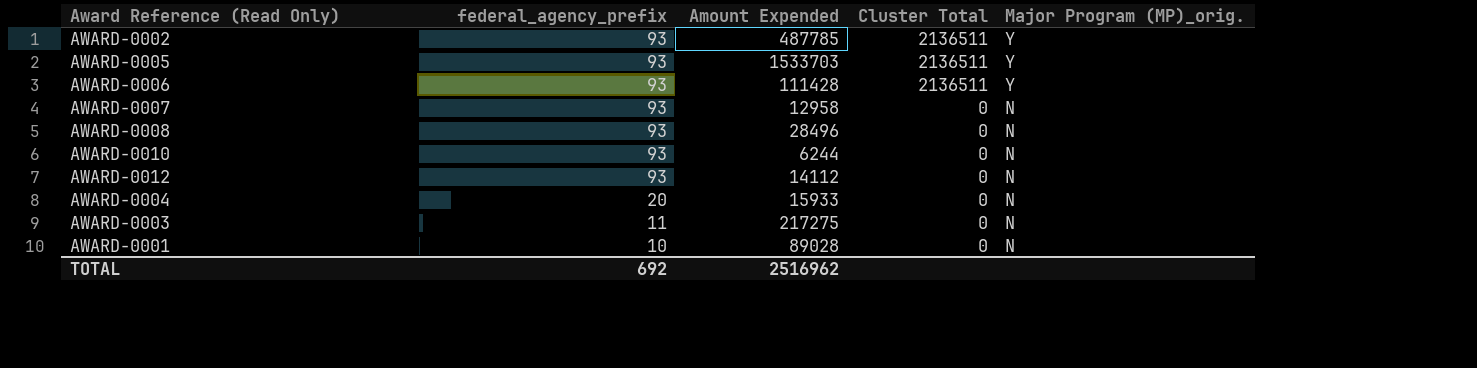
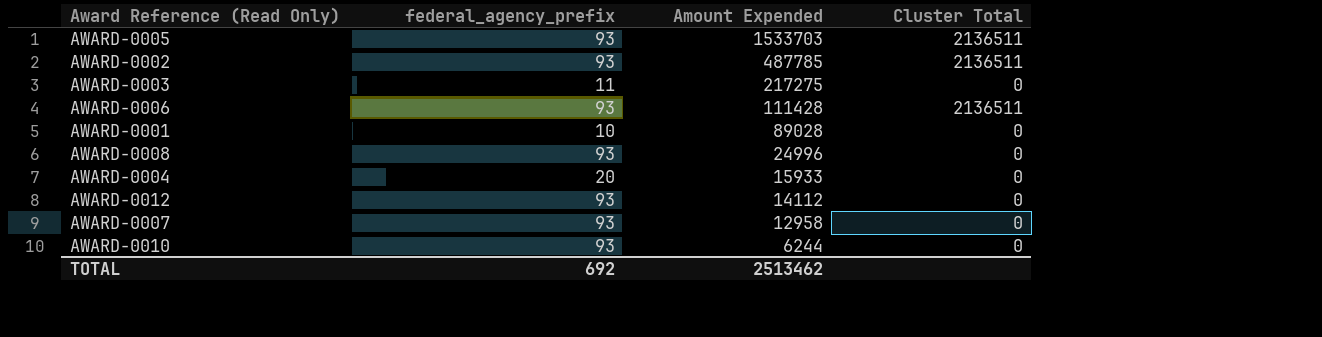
row order: federal_agency_prefix descending -> Amount Expended descending
column Major Program (MP)_orig. | position: 5 -> none
AWARD-0008 | Amount Expended: 28496 -> 24996
TOTAL | Amount Expended: 2516962 -> 2513462

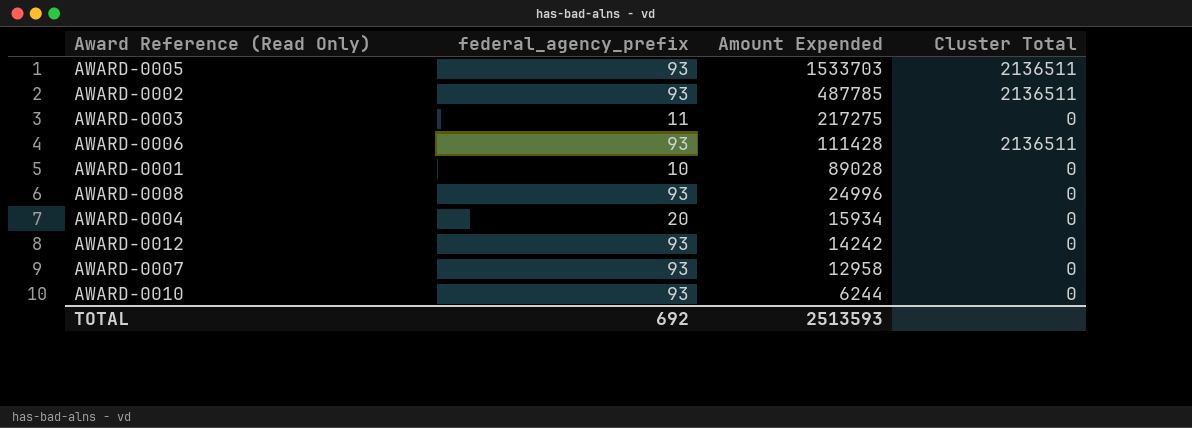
AWARD-0004 | Amount Expended: 15933 -> 15934
AWARD-0012 | Amount Expended: 14112 -> 14242
TOTAL | Amount Expended: 2513462 -> 2513593

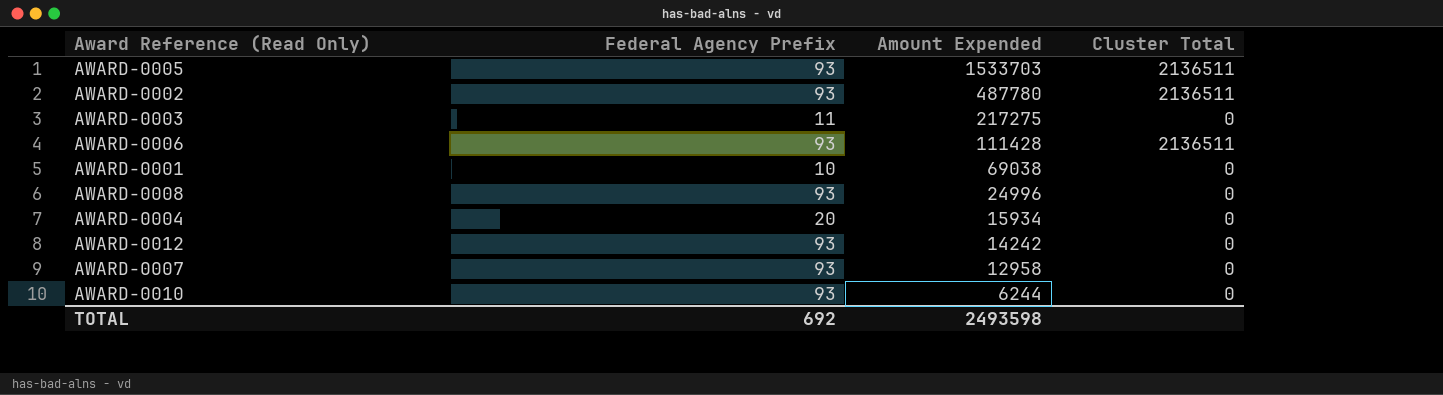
column name: federal_agency_prefix -> Federal Agency Prefix
AWARD-0002 | Amount Expended: 487785 -> 487780
AWARD-0001 | Amount Expended: 89028 -> 69038
TOTAL | Amount Expended: 2513593 -> 2493598

